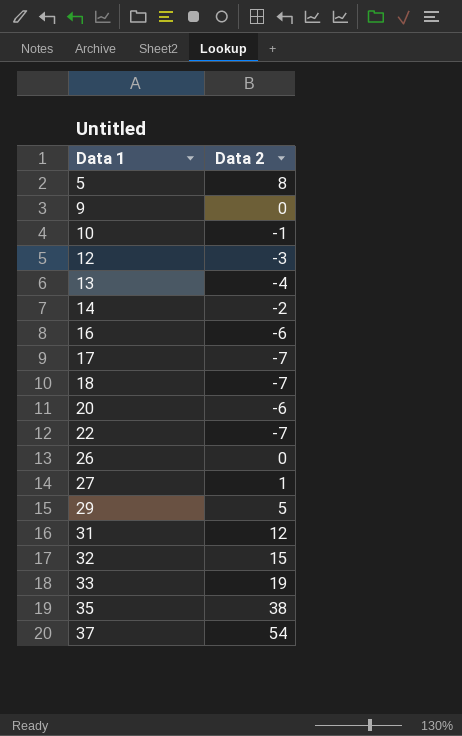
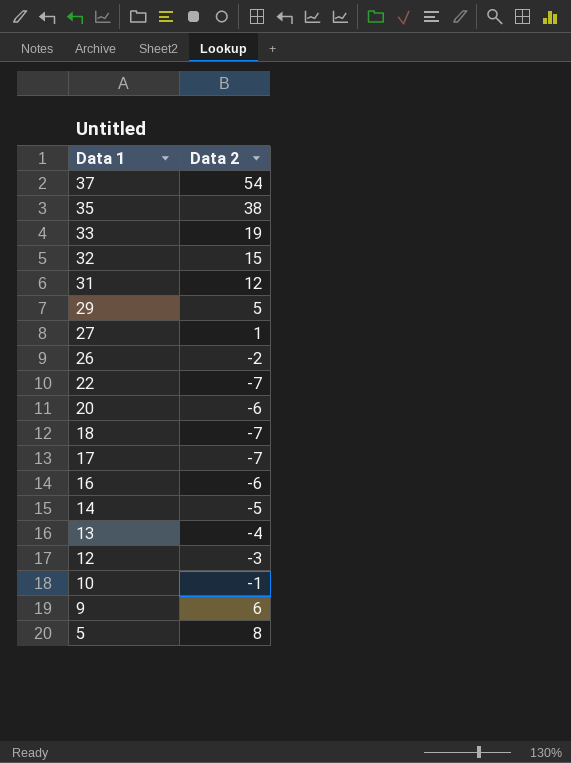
row order: Data 1 ascending -> Data 1 descending
26 | Data 2: 0 -> -2
14 | Data 2: -2 -> -5
9 | Data 2: 0 -> 6

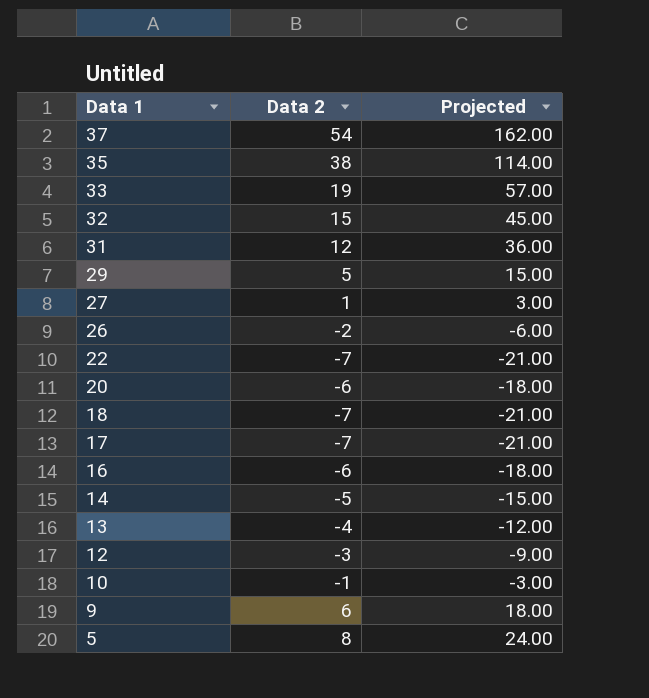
column Projected | formula: none -> [Data 2] * 3

